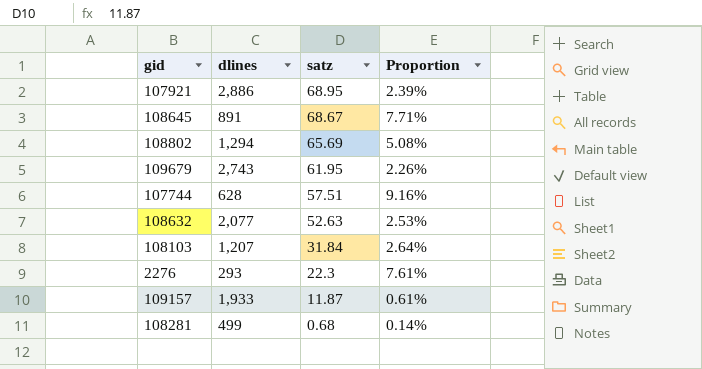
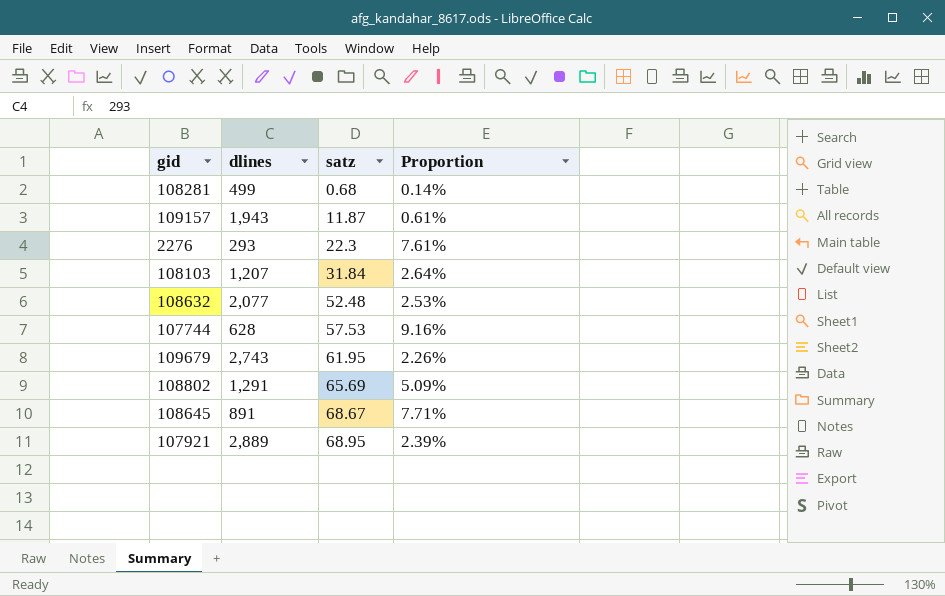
row order: satz descending -> satz ascending
109157 | dlines: 1,933 -> 1,943
108632 | satz: 52.63 -> 52.48
107744 | satz: 57.51 -> 57.53
108802 | dlines: 1,294 -> 1,291
108802 | Proportion: 5.08% -> 5.09%
107921 | dlines: 2,886 -> 2,889

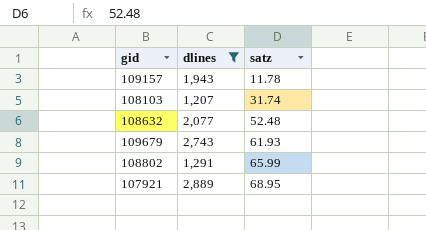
filter: none -> dlines >= 1,207
column Proportion | formula: [satz] / [dlines] -> none
109157 | satz: 11.87 -> 11.78
108103 | satz: 31.84 -> 31.74
109679 | satz: 61.95 -> 61.93
108802 | satz: 65.69 -> 65.99

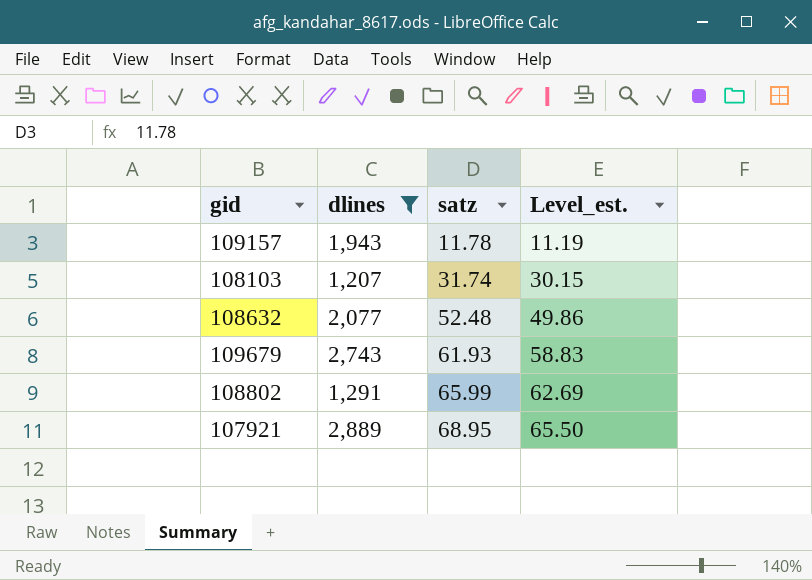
column Level_est. | formula: none -> [satz] * 0.95

